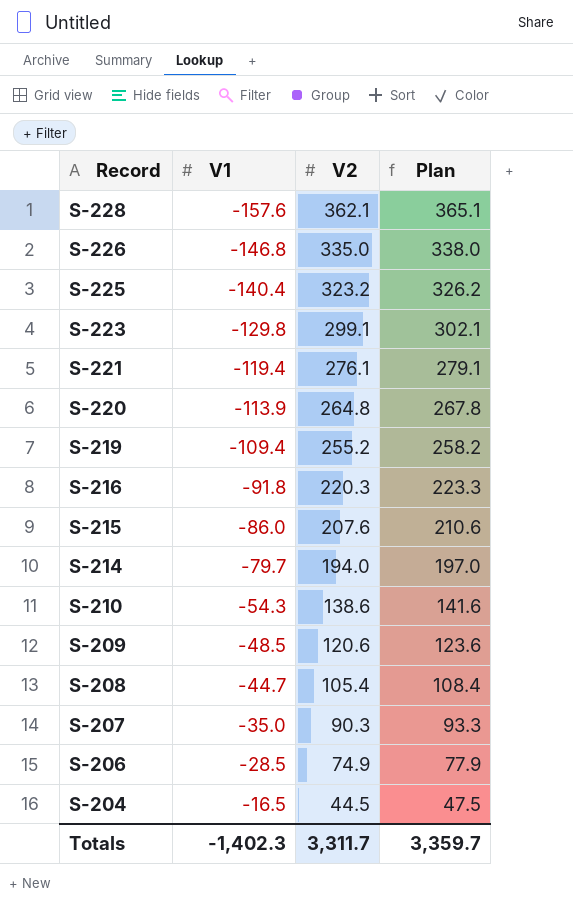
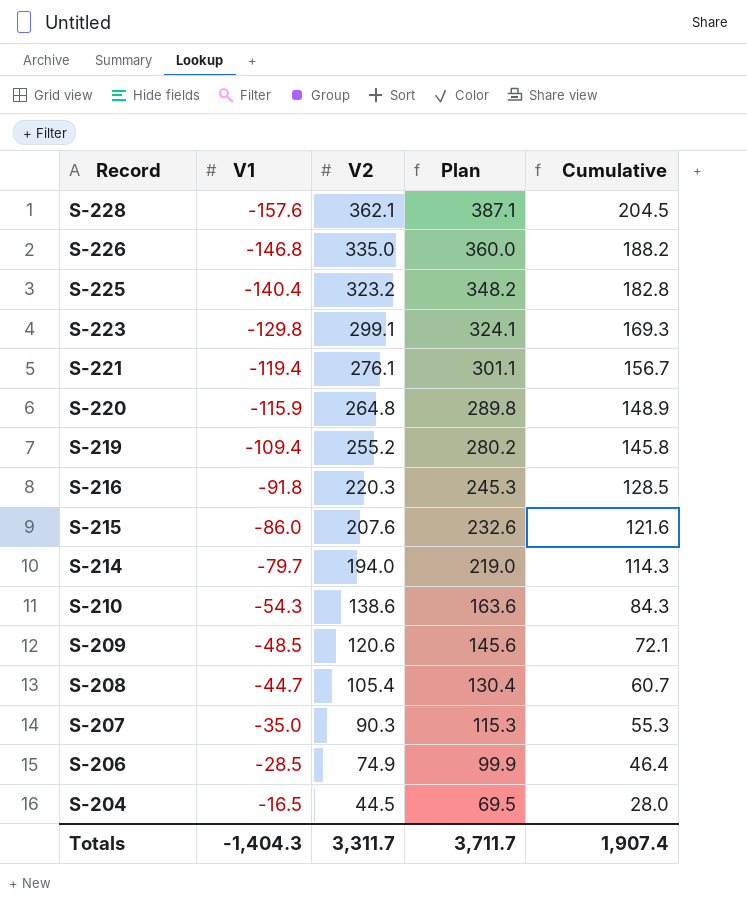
column Plan | formula: [V2] + 3 -> [V2] + 25
column Cumulative | formula: none -> [V1] + [V2]
S-220 | V1: -113.9 -> -115.9
Totals | V1: -1,402.3 -> -1,404.3
Totals | Plan: 3,359.7 -> 3,711.7

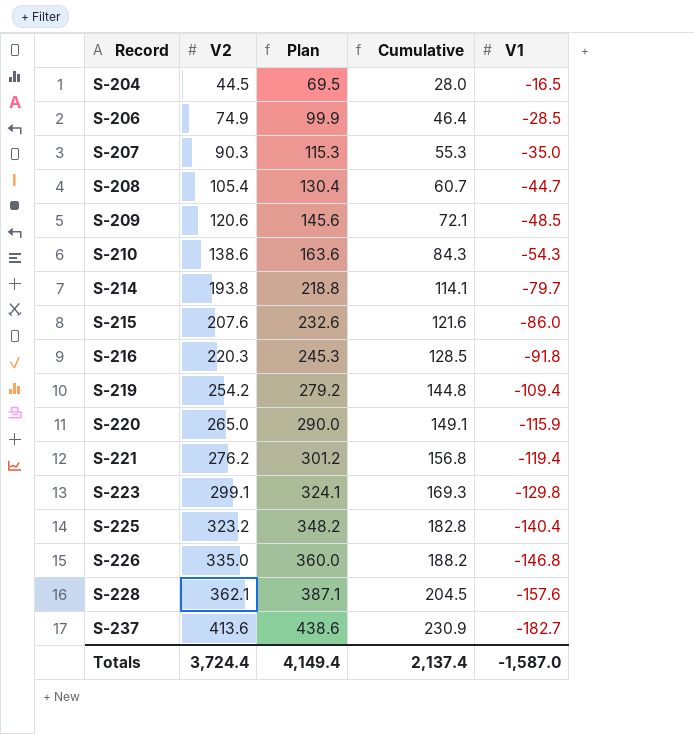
row order: Record descending -> Record ascending
column V1 | position: 2 -> 5
S-214 | V2: 194.0 -> 193.8
S-214 | Plan: 219.0 -> 218.8
S-214 | Cumulative: 114.3 -> 114.1
S-219 | V2: 255.2 -> 254.2
S-219 | Plan: 280.2 -> 279.2
S-219 | Cumulative: 145.8 -> 144.8
S-220 | V2: 264.8 -> 265.0
S-220 | Plan: 289.8 -> 290.0
S-220 | Cumulative: 148.9 -> 149.1
S-221 | V2: 276.1 -> 276.2
S-221 | Plan: 301.1 -> 301.2
S-221 | Cumulative: 156.7 -> 156.8
row S-237: none -> 413.6 | 438.6 | 230.9 | -182.7
Totals | V2: 3,311.7 -> 3,724.4
Totals | Plan: 3,711.7 -> 4,149.4
Totals | Cumulative: 1,907.4 -> 2,137.4
Totals | V1: -1,404.3 -> -1,587.0

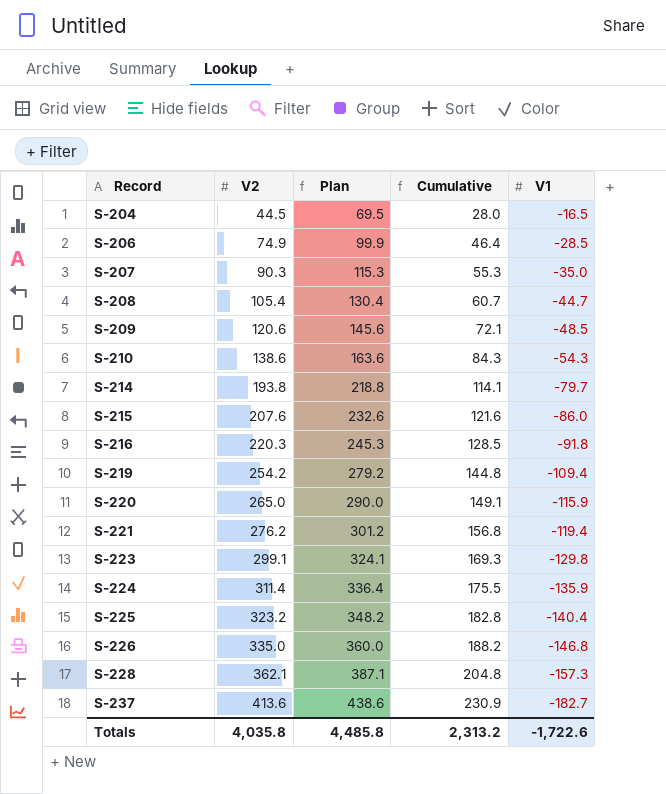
row S-224: none -> 311.4 | 336.4 | 175.5 | -135.9
S-228 | Cumulative: 204.5 -> 204.8
S-228 | V1: -157.6 -> -157.3
Totals | V2: 3,724.4 -> 4,035.8
Totals | Plan: 4,149.4 -> 4,485.8
Totals | Cumulative: 2,137.4 -> 2,313.2
Totals | V1: -1,587.0 -> -1,722.6

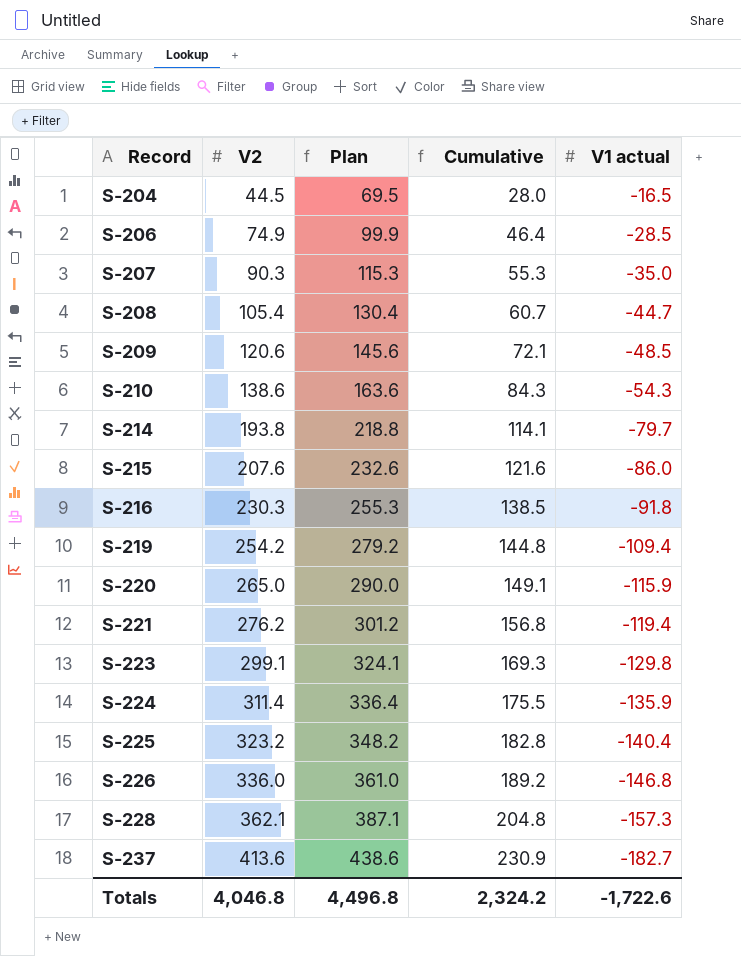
column name: V1 -> V1 actual
S-216 | V2: 220.3 -> 230.3
S-216 | Plan: 245.3 -> 255.3
S-216 | Cumulative: 128.5 -> 138.5
S-226 | V2: 335.0 -> 336.0
S-226 | Plan: 360.0 -> 361.0
S-226 | Cumulative: 188.2 -> 189.2
Totals | V2: 4,035.8 -> 4,046.8
Totals | Plan: 4,485.8 -> 4,496.8
Totals | Cumulative: 2,313.2 -> 2,324.2

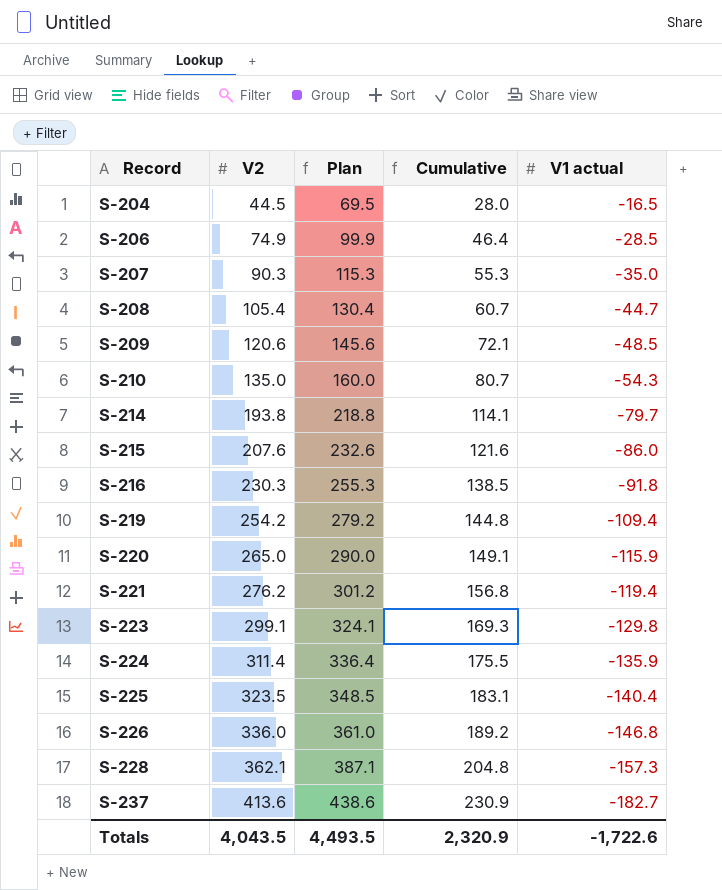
S-210 | V2: 138.6 -> 135.0
S-210 | Plan: 163.6 -> 160.0
S-210 | Cumulative: 84.3 -> 80.7
S-225 | V2: 323.2 -> 323.5
S-225 | Plan: 348.2 -> 348.5
S-225 | Cumulative: 182.8 -> 183.1
Totals | V2: 4,046.8 -> 4,043.5
Totals | Plan: 4,496.8 -> 4,493.5
Totals | Cumulative: 2,324.2 -> 2,320.9

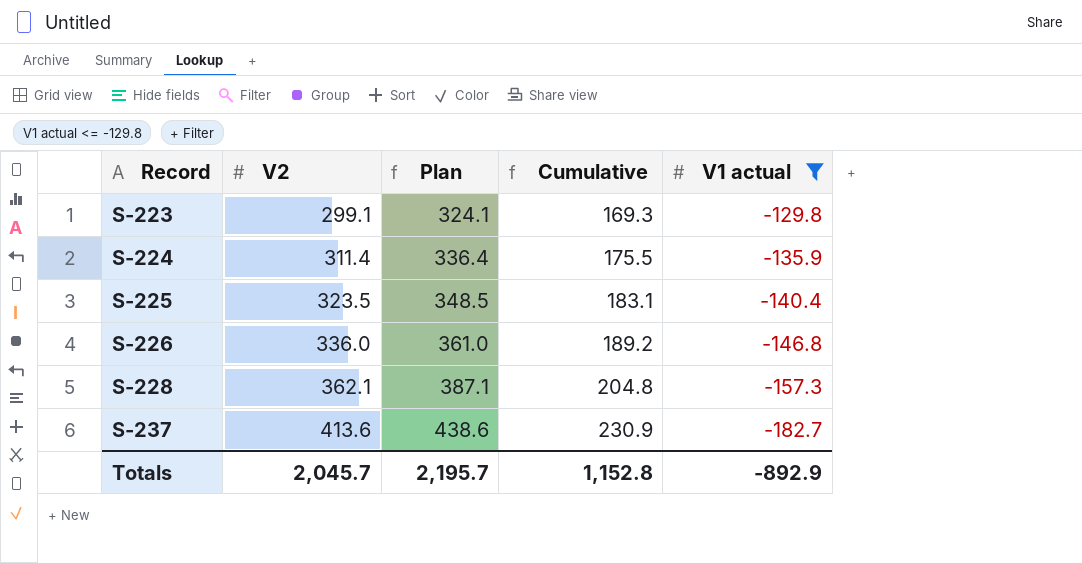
filter: none -> V1 actual <= -129.8
Totals | V2: 4,043.5 -> 2,045.7
Totals | Plan: 4,493.5 -> 2,195.7
Totals | Cumulative: 2,320.9 -> 1,152.8
Totals | V1 actual: -1,722.6 -> -892.9

